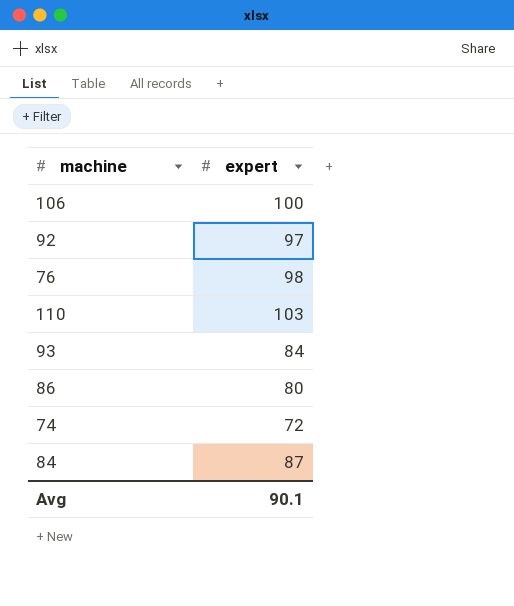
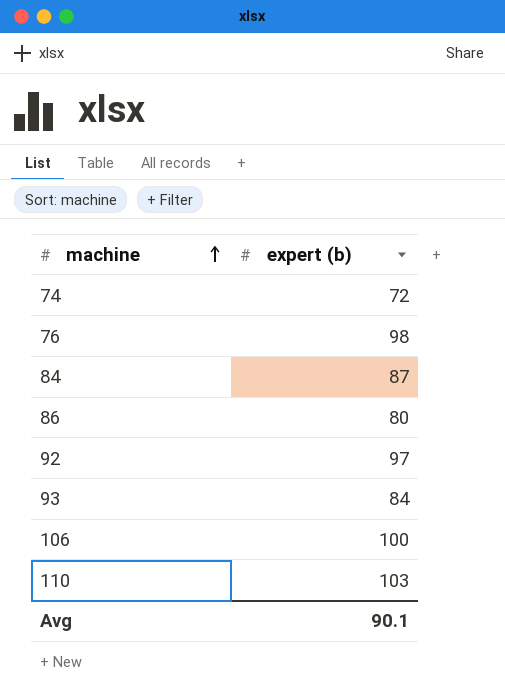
row order: none -> machine ascending
column name: expert -> expert (b)

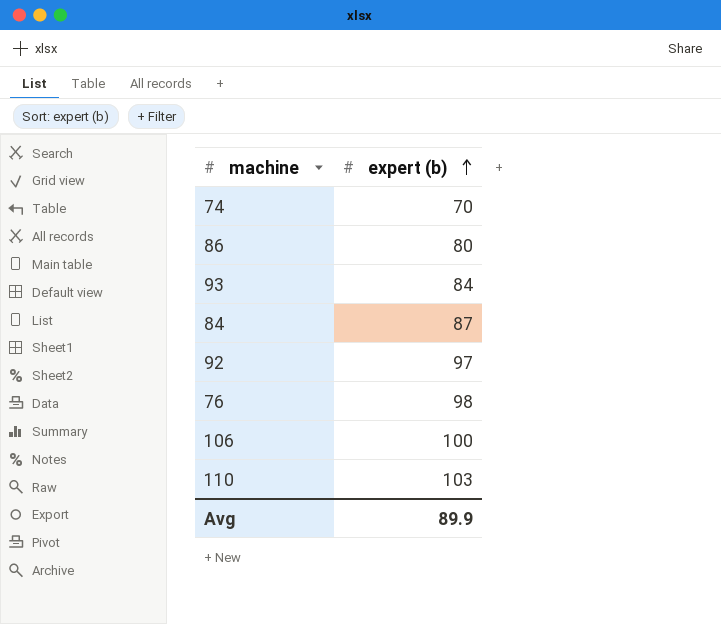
row order: machine ascending -> expert (b) ascending
74 | expert (b): 72 -> 70
Avg | expert (b): 90.1 -> 89.9

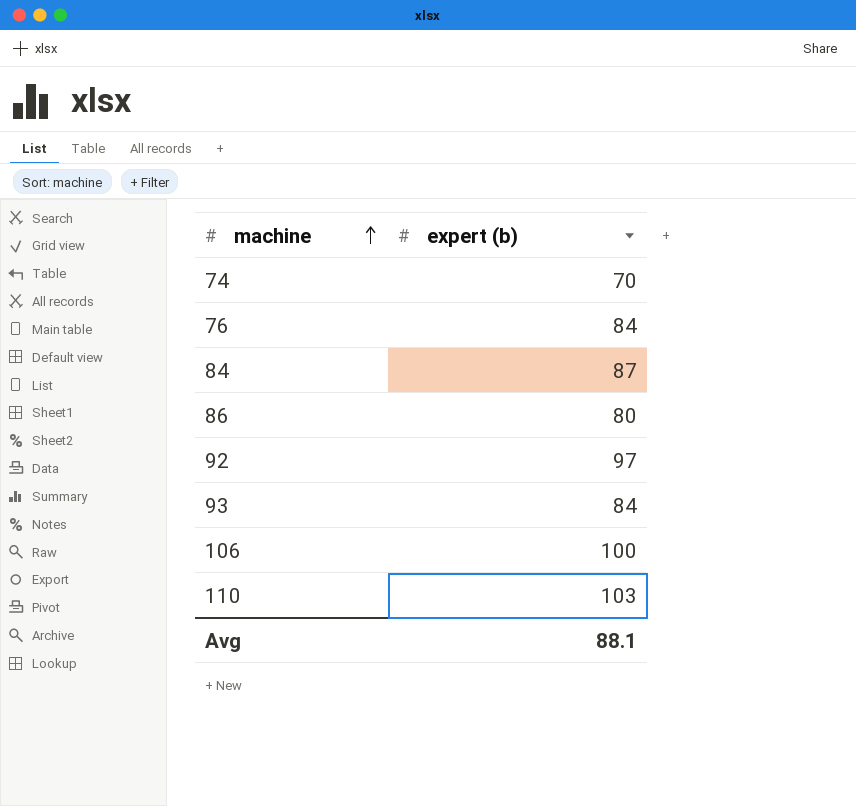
row order: expert (b) ascending -> machine ascending
76 | expert (b): 98 -> 84
Avg | expert (b): 89.9 -> 88.1

